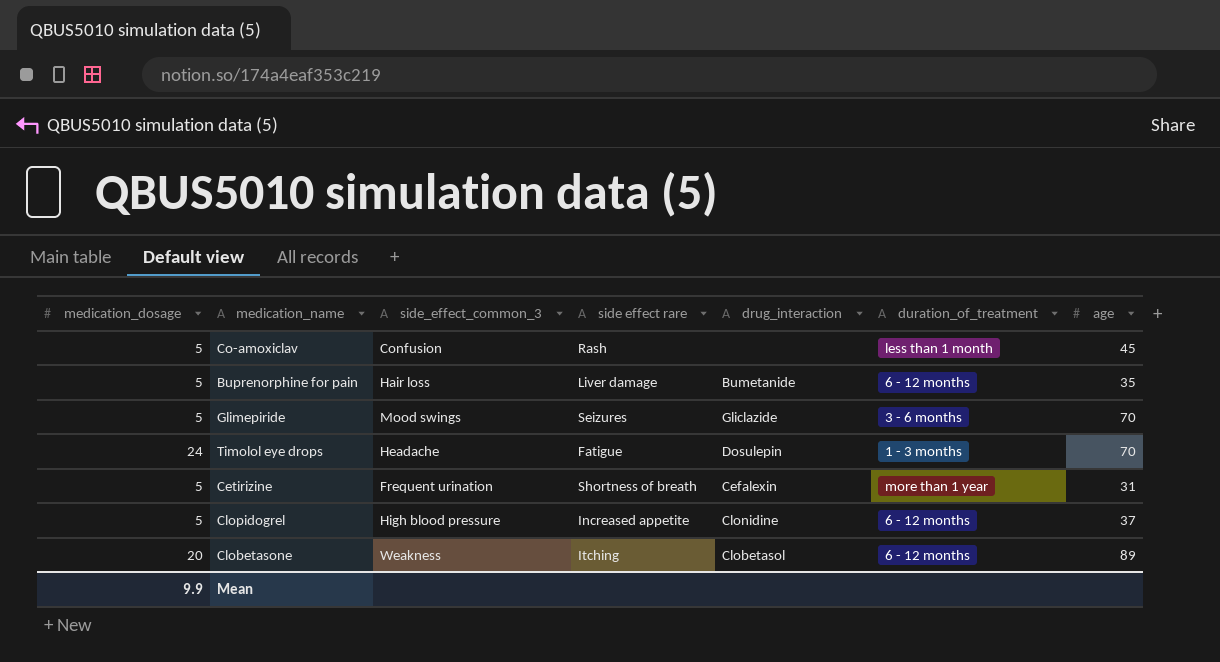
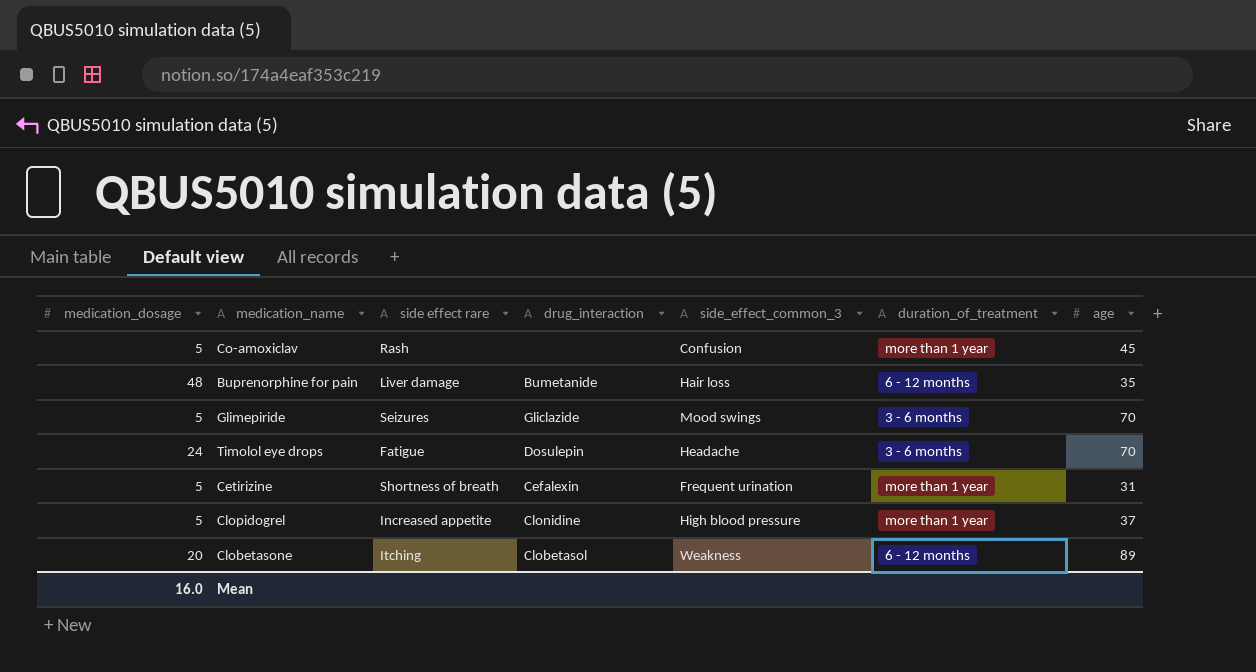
column side_effect_common_3 | position: 3 -> 5
Co-amoxiclav | duration_of_treatment: less than 1 month -> more than 1 year
Buprenorphine for pain | medication_dosage: 5 -> 48
Timolol eye drops | duration_of_treatment: 1 - 3 months -> 3 - 6 months
Clopidogrel | duration_of_treatment: 6 - 12 months -> more than 1 year
Mean | medication_dosage: 9.9 -> 16.0

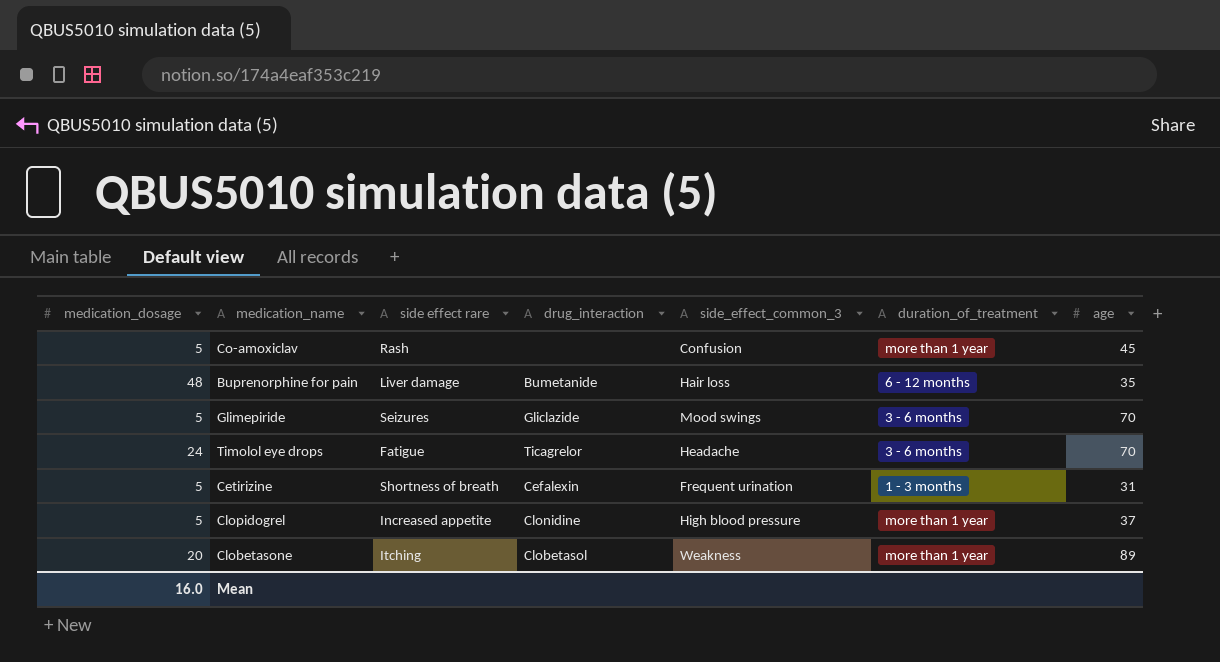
Timolol eye drops | drug_interaction: Dosulepin -> Ticagrelor
Cetirizine | duration_of_treatment: more than 1 year -> 1 - 3 months
Clobetasone | duration_of_treatment: 6 - 12 months -> more than 1 year

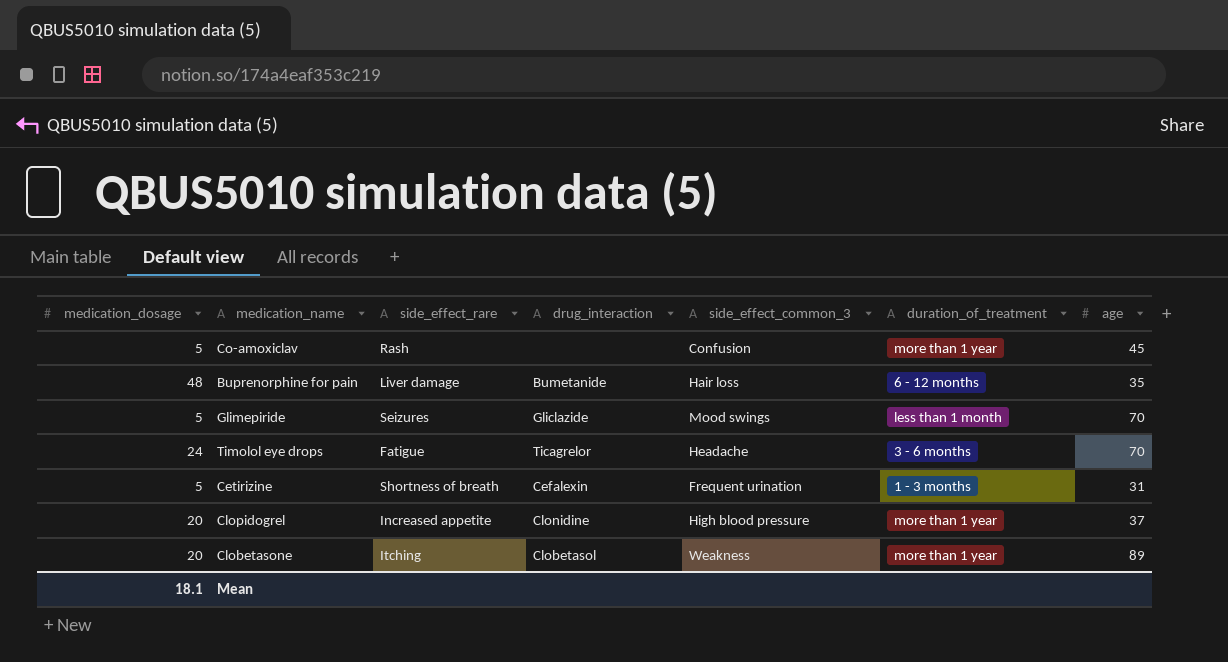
column name: side effect rare -> side_effect_rare
Glimepiride | duration_of_treatment: 3 - 6 months -> less than 1 month
Clopidogrel | medication_dosage: 5 -> 20
Mean | medication_dosage: 16.0 -> 18.1

